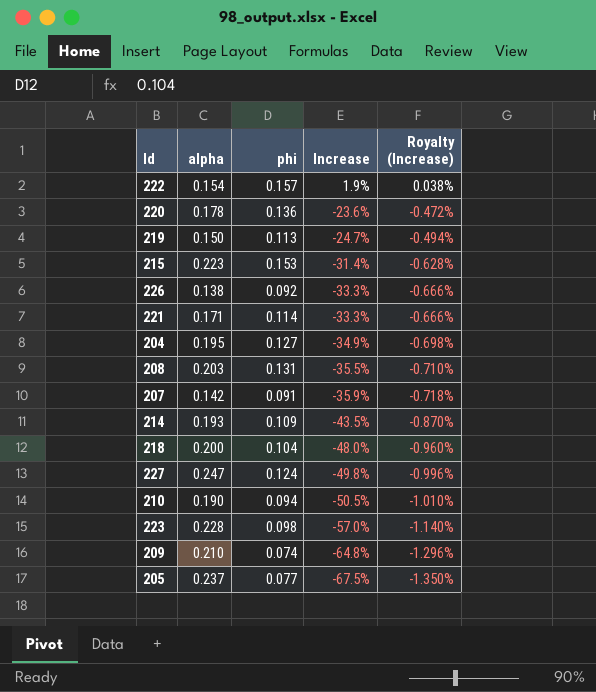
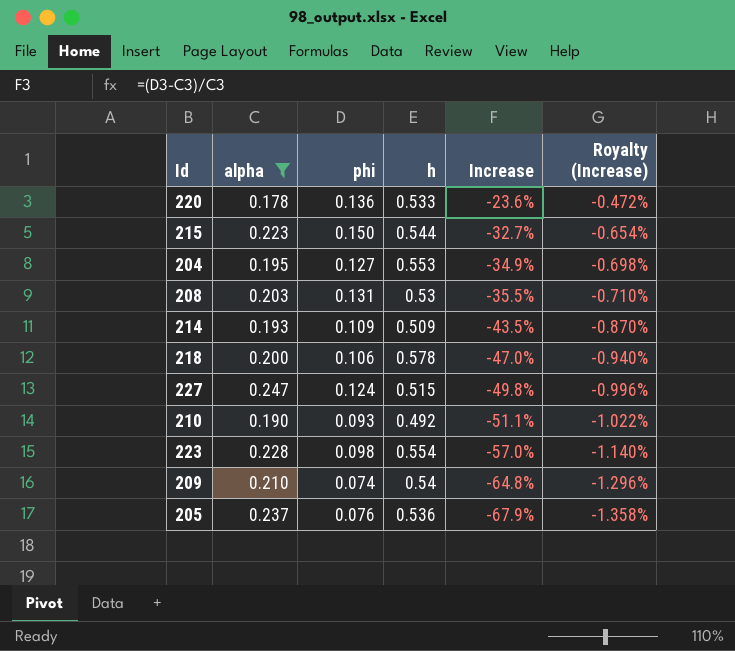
filter: none -> alpha >= 0.178
column h | position: none -> 4
215 | phi: 0.153 -> 0.150
215 | Increase: -31.4% -> -32.7%
215 | Royalty (Increase): -0.628% -> -0.654%
218 | phi: 0.104 -> 0.106
218 | Increase: -48.0% -> -47.0%
218 | Royalty (Increase): -0.960% -> -0.940%
210 | phi: 0.094 -> 0.093
210 | Increase: -50.5% -> -51.1%
210 | Royalty (Increase): -1.010% -> -1.022%
205 | phi: 0.077 -> 0.076
205 | Increase: -67.5% -> -67.9%
205 | Royalty (Increase): -1.350% -> -1.358%

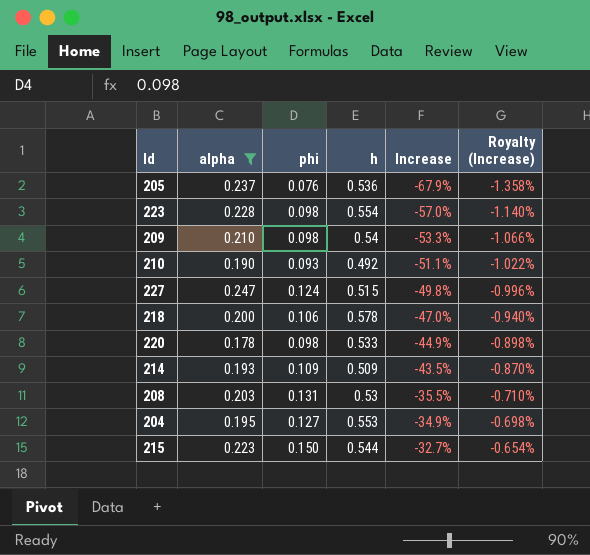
row order: Increase descending -> Increase ascending
209 | phi: 0.074 -> 0.098
209 | Increase: -64.8% -> -53.3%
209 | Royalty (Increase): -1.296% -> -1.066%
220 | phi: 0.136 -> 0.098
220 | Increase: -23.6% -> -44.9%
220 | Royalty (Increase): -0.472% -> -0.898%

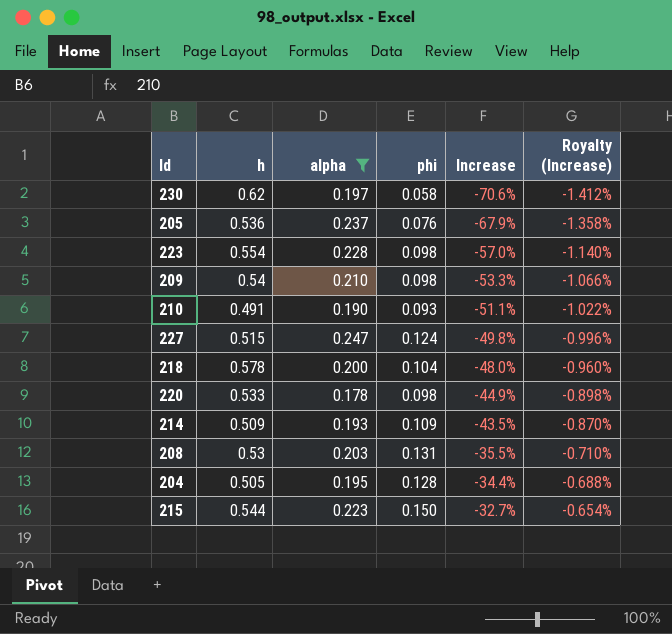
column h | position: 4 -> 2
row 230: none -> 0.62 | 0.197 | 0.058 | -70.6% | -1.412%
210 | h: 0.492 -> 0.491
218 | phi: 0.106 -> 0.104
218 | Increase: -47.0% -> -48.0%
218 | Royalty (Increase): -0.940% -> -0.960%
204 | h: 0.553 -> 0.505
204 | phi: 0.127 -> 0.128
204 | Increase: -34.9% -> -34.4%
204 | Royalty (Increase): -0.698% -> -0.688%

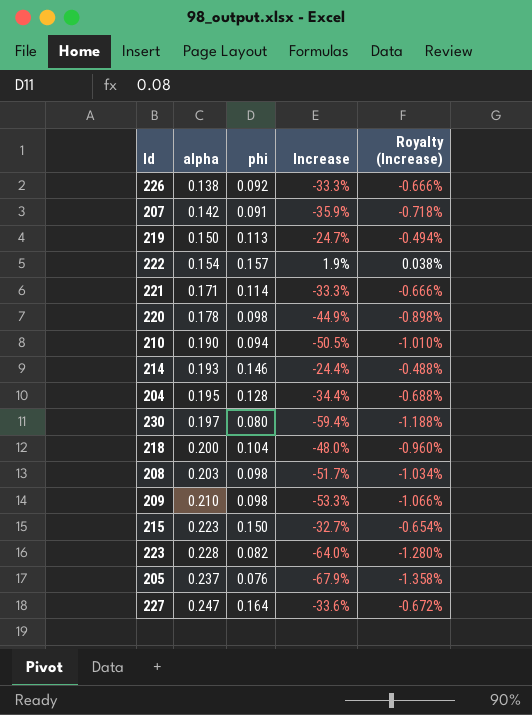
filter: alpha >= 0.178 -> none
row order: Increase ascending -> alpha ascending
column h | position: 2 -> none
210 | phi: 0.093 -> 0.094
210 | Increase: -51.1% -> -50.5%
210 | Royalty (Increase): -1.022% -> -1.010%
214 | phi: 0.109 -> 0.146
214 | Increase: -43.5% -> -24.4%
214 | Royalty (Increase): -0.870% -> -0.488%
230 | phi: 0.058 -> 0.080
230 | Increase: -70.6% -> -59.4%
230 | Royalty (Increase): -1.412% -> -1.188%
208 | phi: 0.131 -> 0.098
208 | Increase: -35.5% -> -51.7%
208 | Royalty (Increase): -0.710% -> -1.034%
223 | phi: 0.098 -> 0.082
223 | Increase: -57.0% -> -64.0%
223 | Royalty (Increase): -1.140% -> -1.280%
227 | phi: 0.124 -> 0.164
227 | Increase: -49.8% -> -33.6%
227 | Royalty (Increase): -0.996% -> -0.672%

